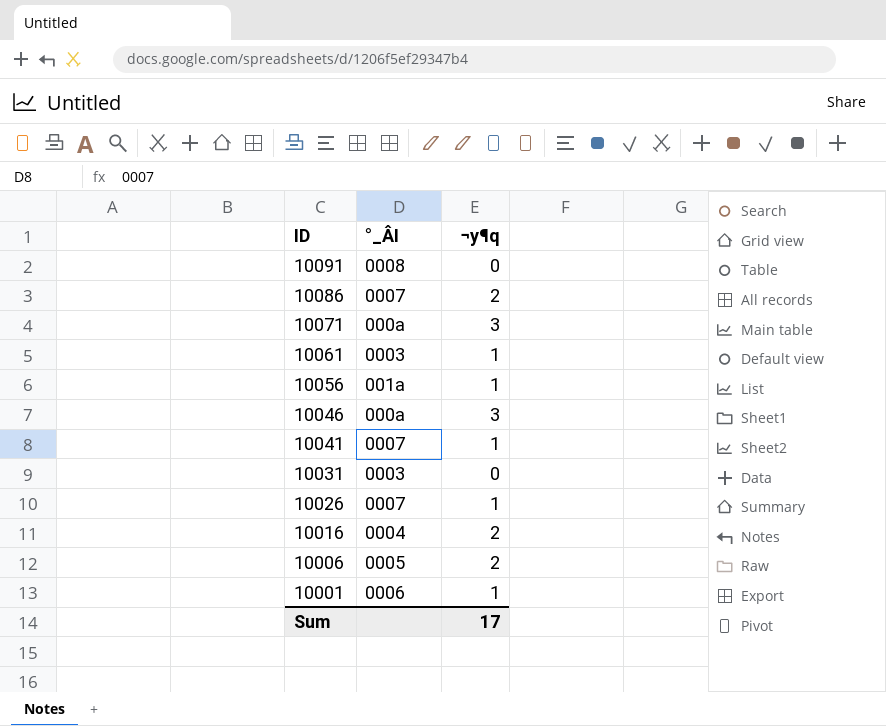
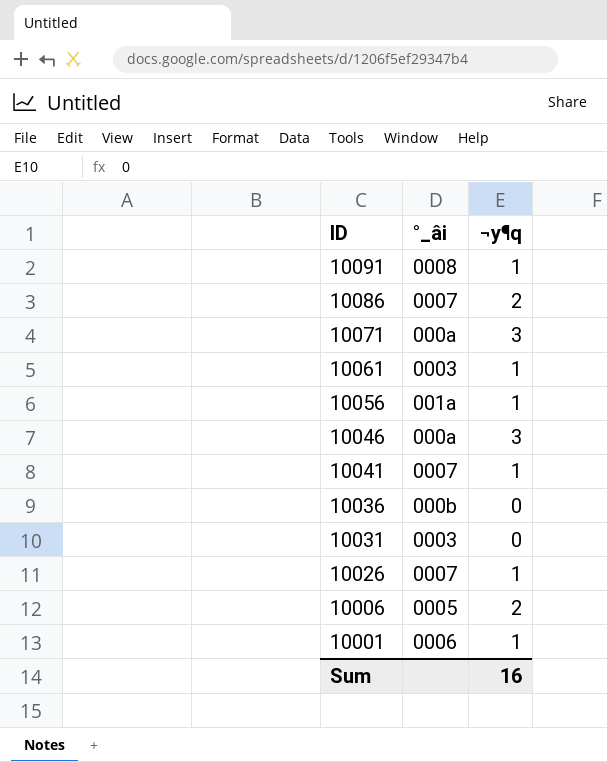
column name: °_ÂI -> °_âi
row 10016: 0004 | 2 -> none
10091 | ¬y¶q: 0 -> 1
row 10036: none -> 000b | 0
Sum | ¬y¶q: 17 -> 16

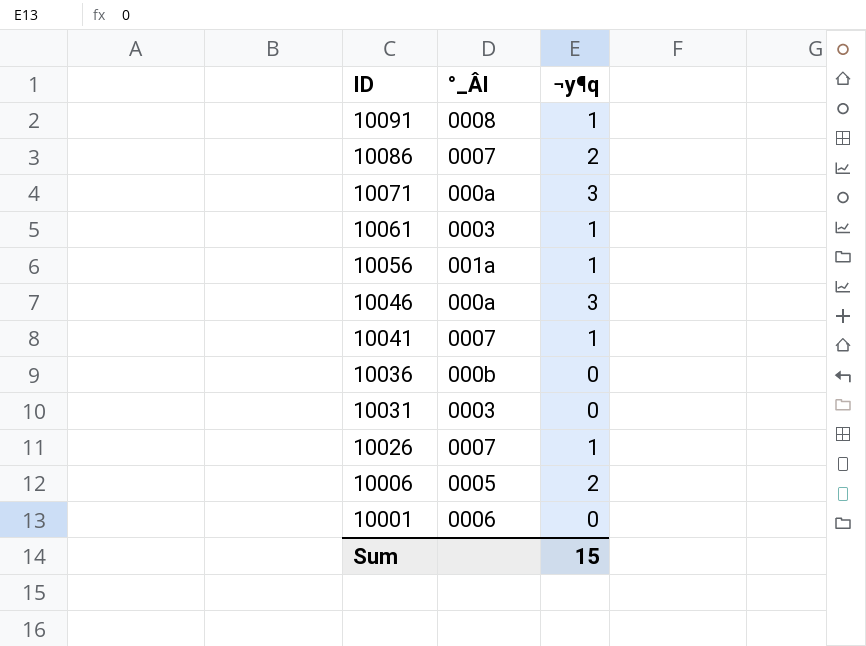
column name: °_âi -> °_ÂI
10001 | ¬y¶q: 1 -> 0
Sum | ¬y¶q: 16 -> 15

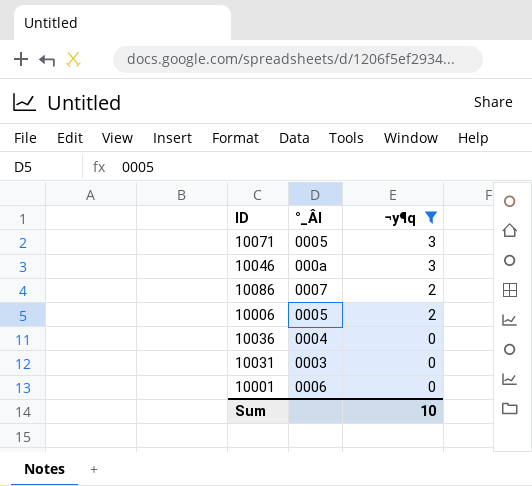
filter: none -> ¬y¶q != 1
row order: ID descending -> ¬y¶q descending
10071 | °_ÂI: 000a -> 0005
10036 | °_ÂI: 000b -> 0004
Sum | ¬y¶q: 15 -> 10

